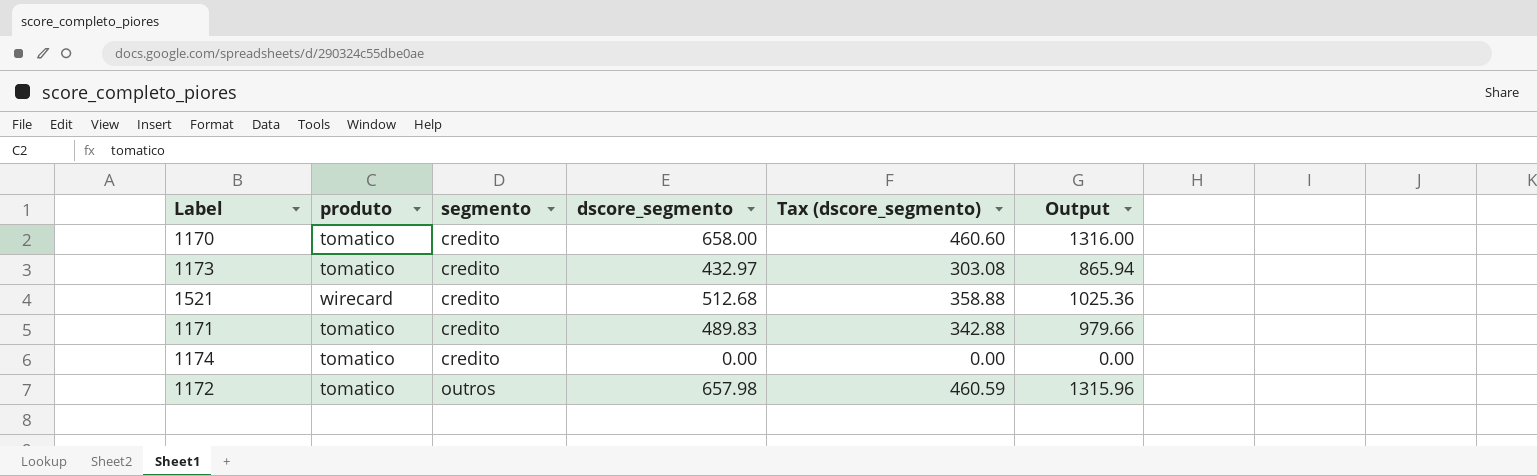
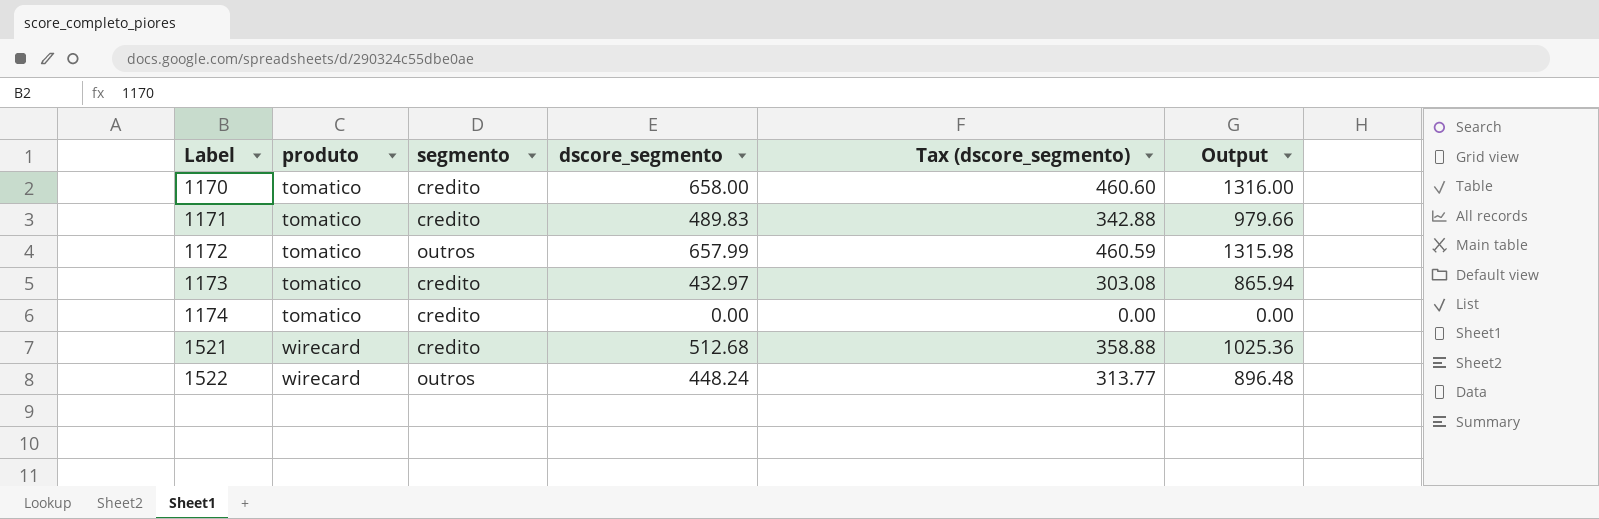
row order: segmento ascending -> Label ascending
1172 | dscore_segmento: 657.98 -> 657.99
1172 | Output: 1315.96 -> 1315.98
row 1522: none -> wirecard | outros | 448.24 | 313.77 | 896.48

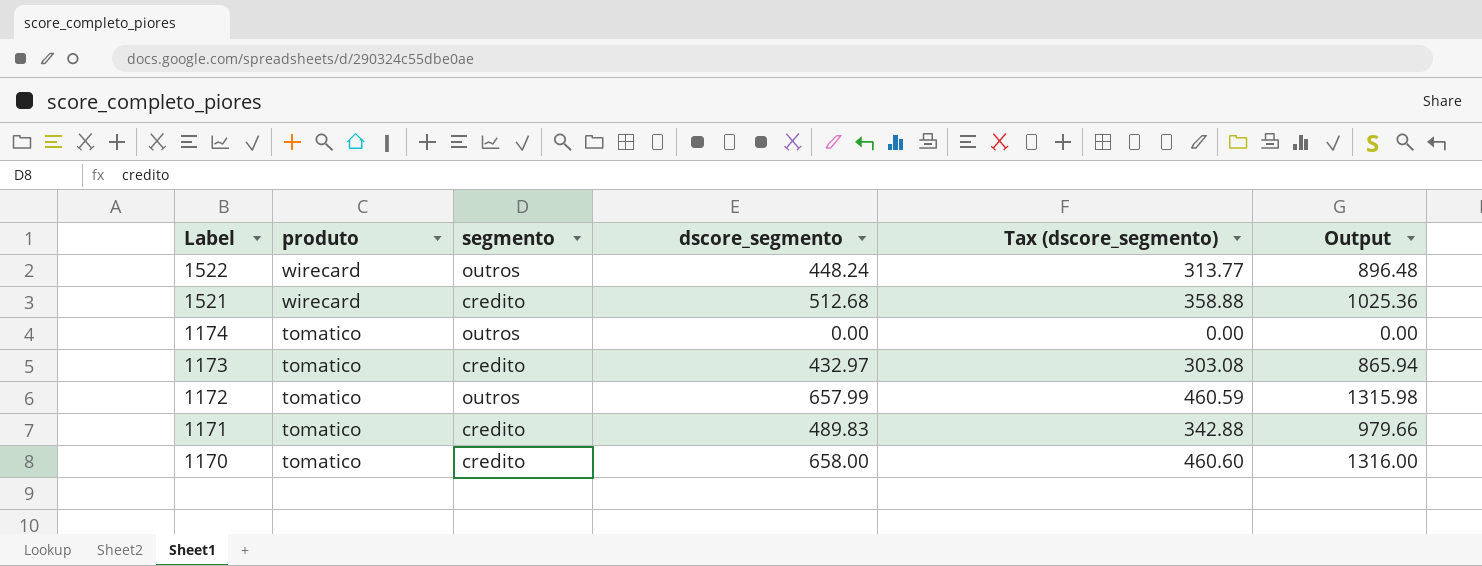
row order: Label ascending -> Label descending
1174 | segmento: credito -> outros

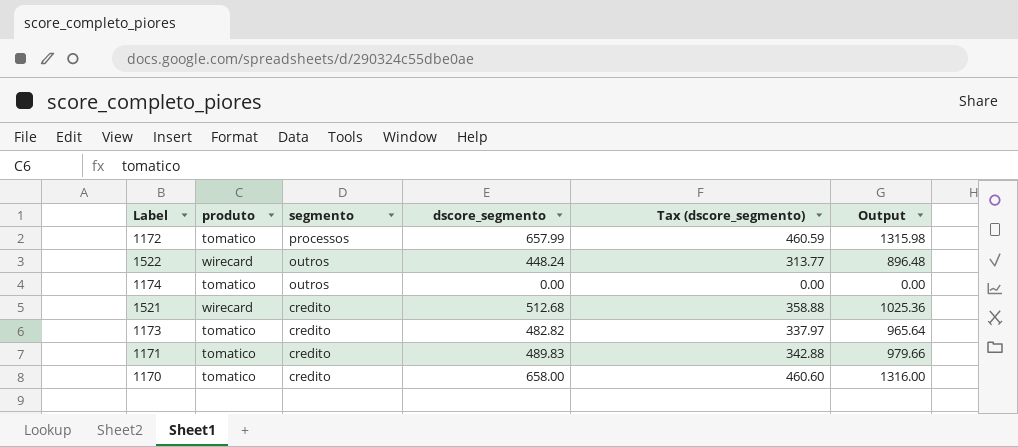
row order: Label descending -> segmento descending
1172 | segmento: outros -> processos
1173 | dscore_segmento: 432.97 -> 482.82
1173 | Tax (dscore_segmento): 303.08 -> 337.97
1173 | Output: 865.94 -> 965.64

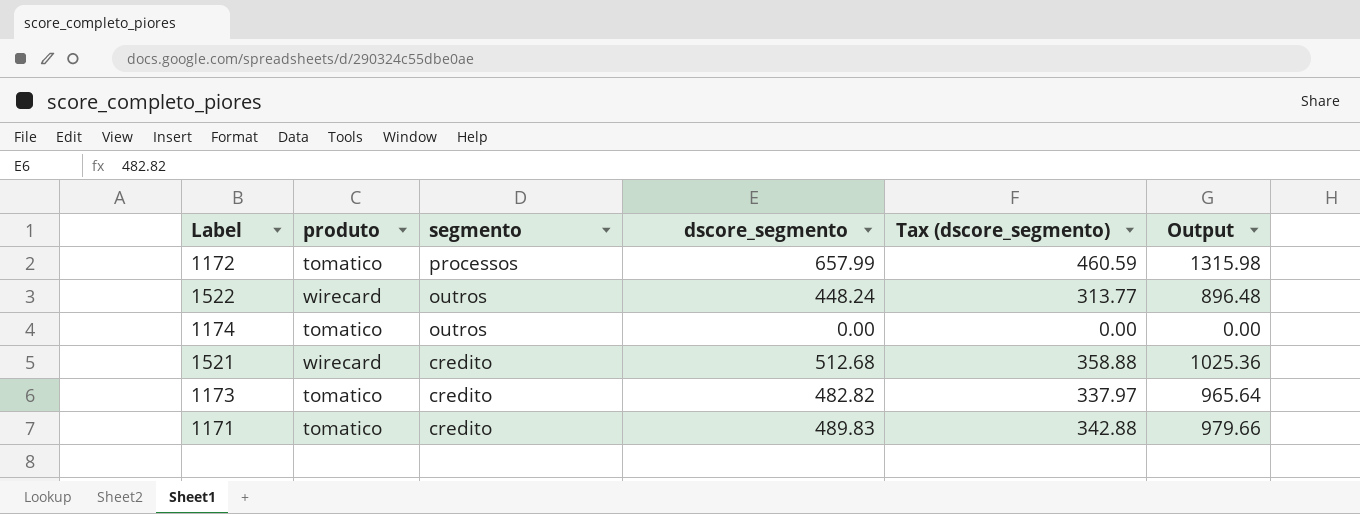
row 1170: tomatico | credito | 658.00 | 460.60 | 1316.00 -> none

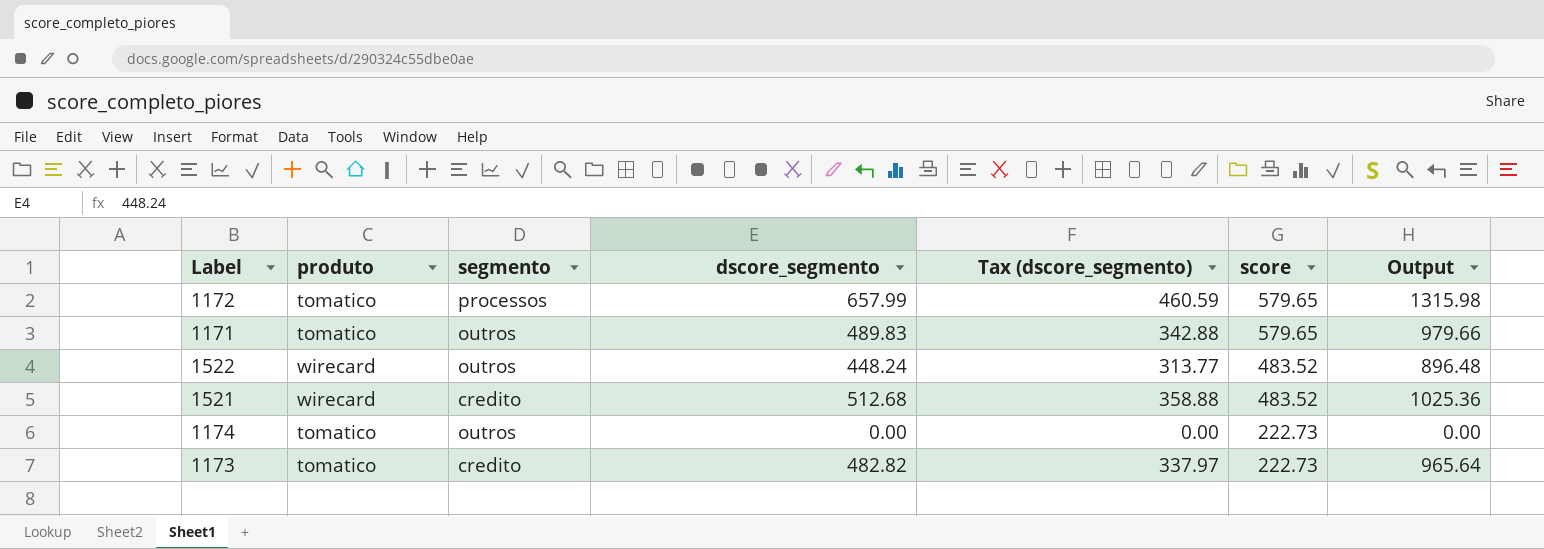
row order: segmento descending -> score descending
column score | position: none -> 6
1171 | segmento: credito -> outros

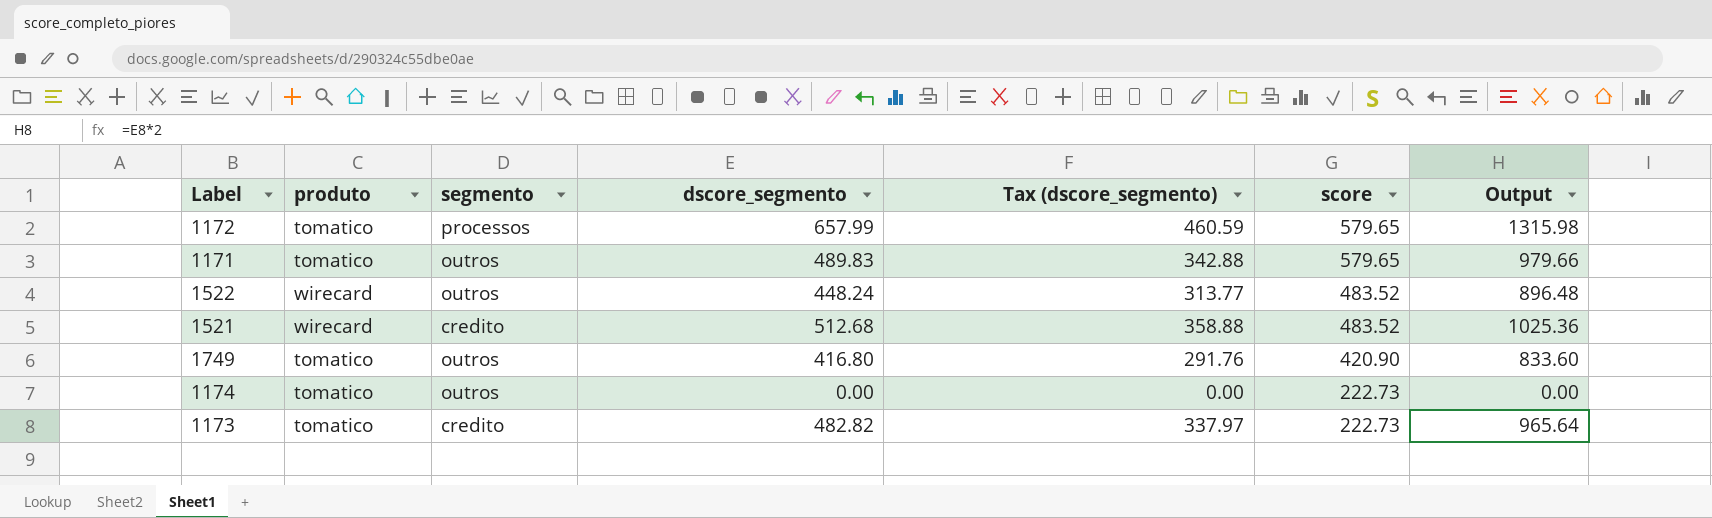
row 1749: none -> tomatico | outros | 416.80 | 291.76 | 420.90 | 833.60

